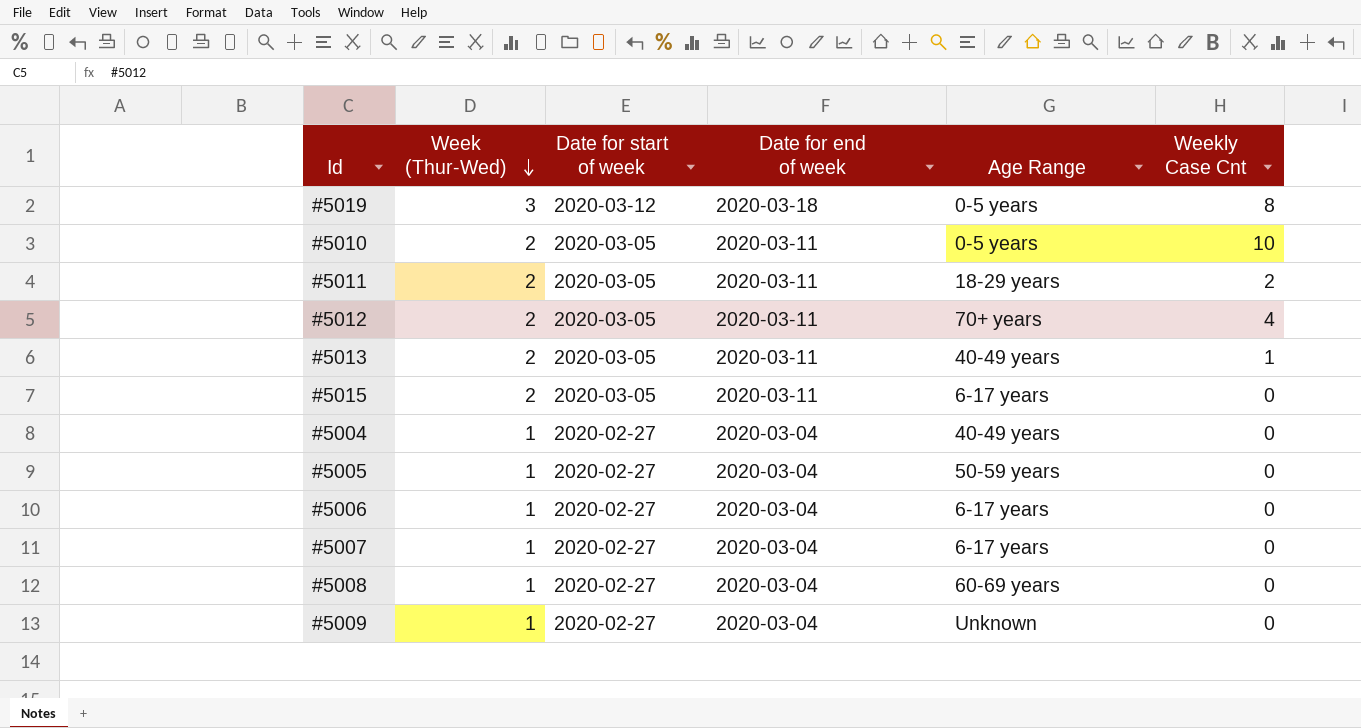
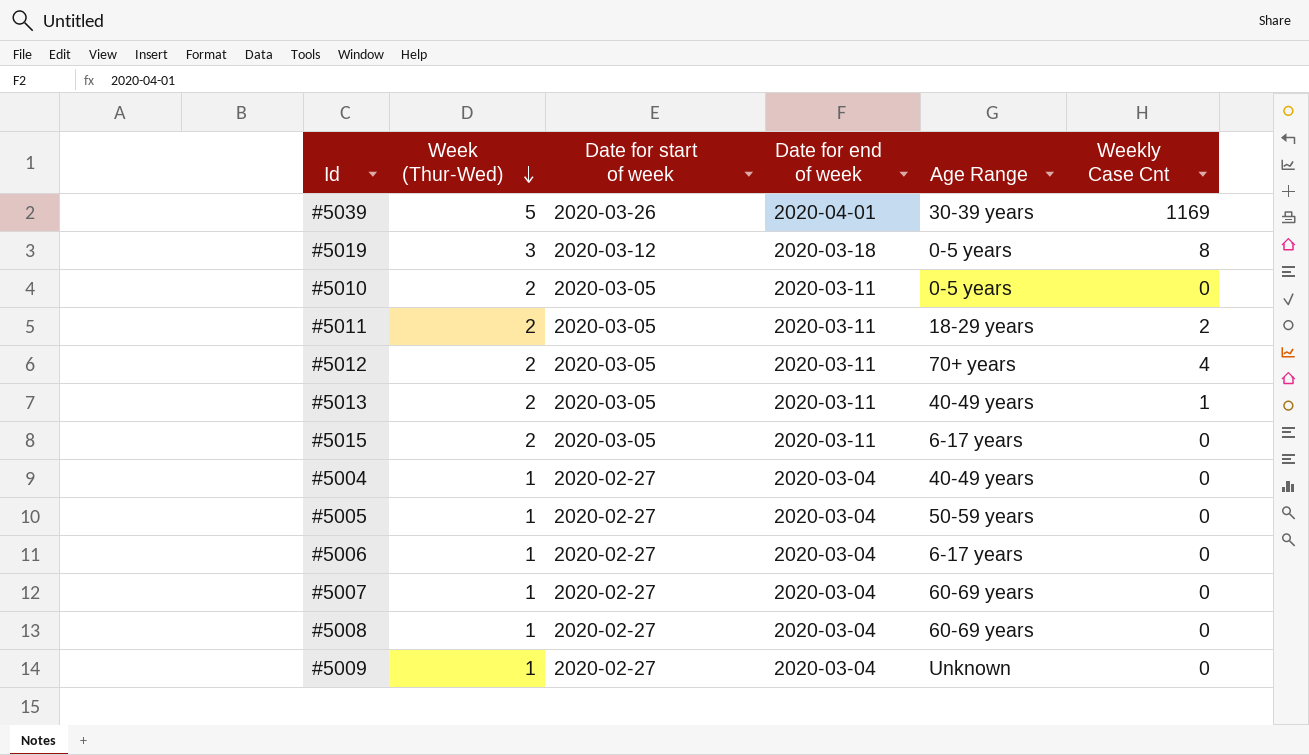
row #5039: none -> 5 | 2020-03-26 | 2020-04-01 | 30-39 years | 1169
#5010 | Weekly Case Cnt: 10 -> 0
#5007 | Age Range: 6-17 years -> 60-69 years

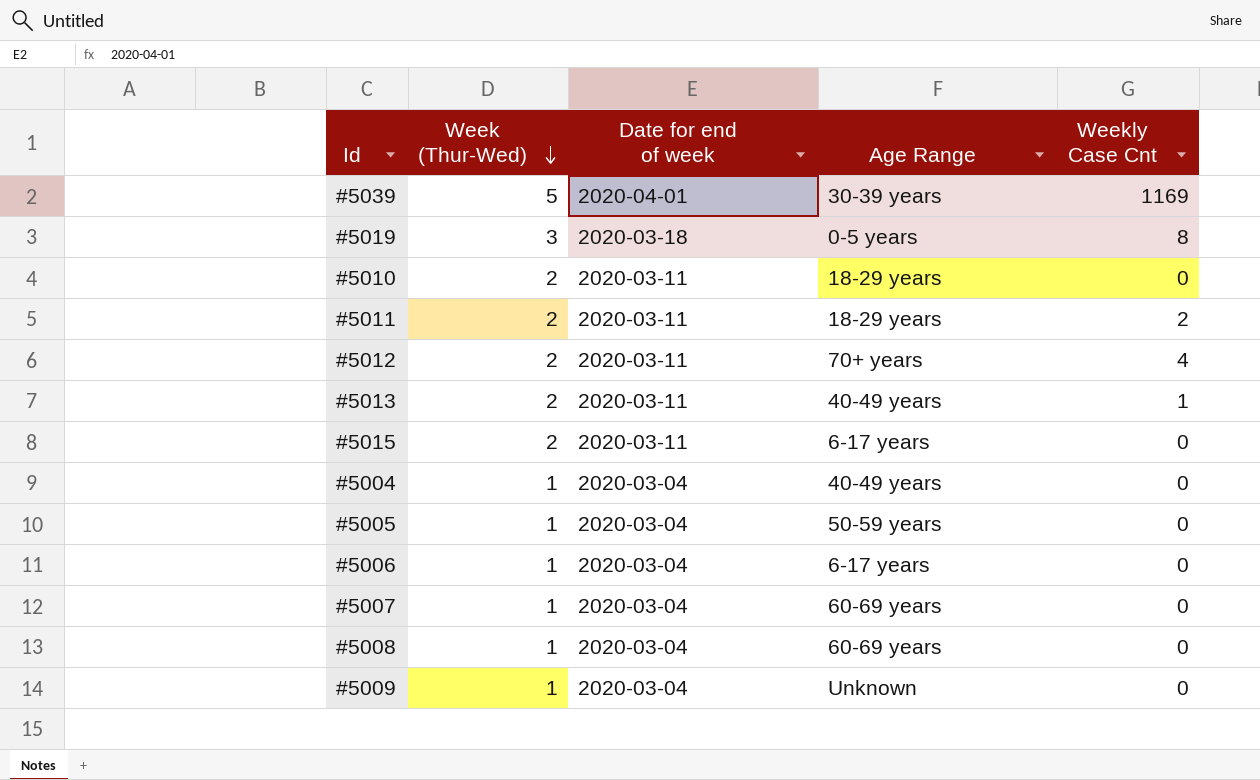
column Date for start of week | position: 3 -> none
#5010 | Age Range: 0-5 years -> 18-29 years

